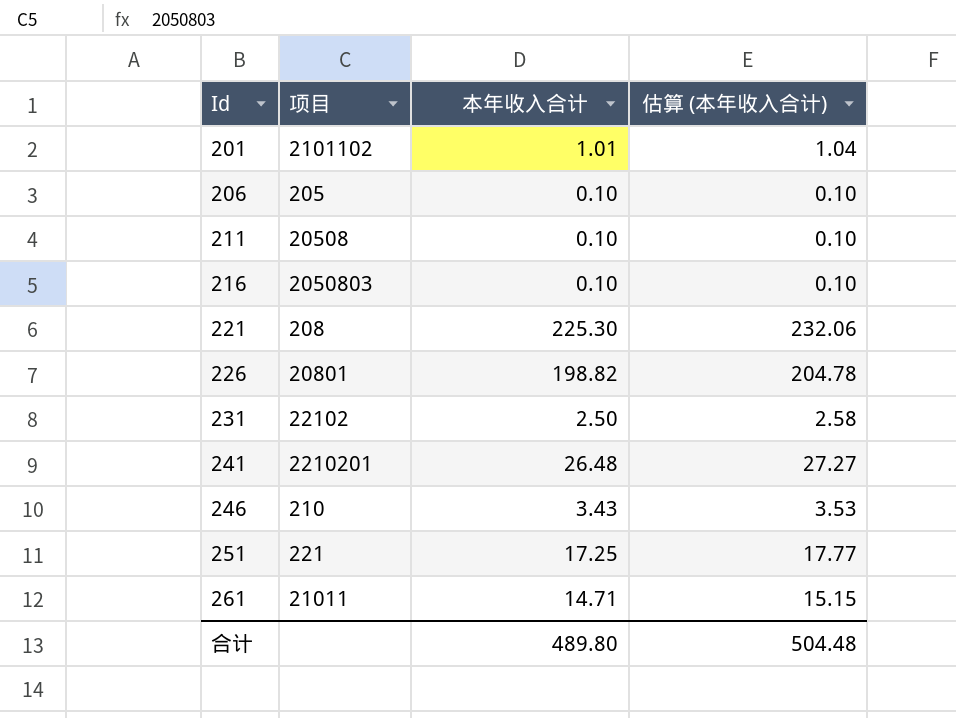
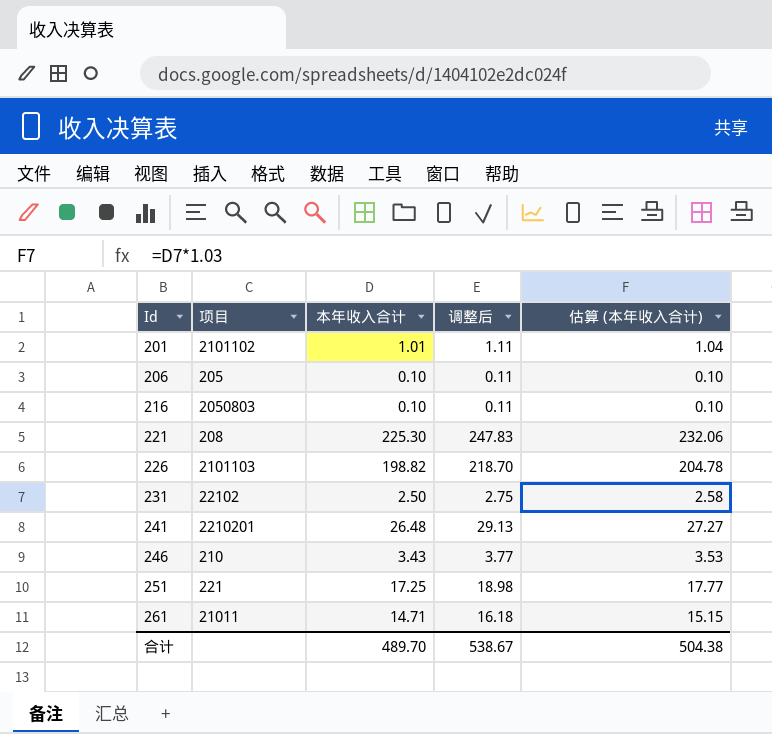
column 调整后 | formula: none -> [本年收入合计] * 1.1
row 211: 20508 | 0.10 | 0.10 -> none
226 | 项目: 20801 -> 2101103
合计 | 本年收入合计: 489.80 -> 489.70
合计 | 估算 (本年收入合计): 504.48 -> 504.38

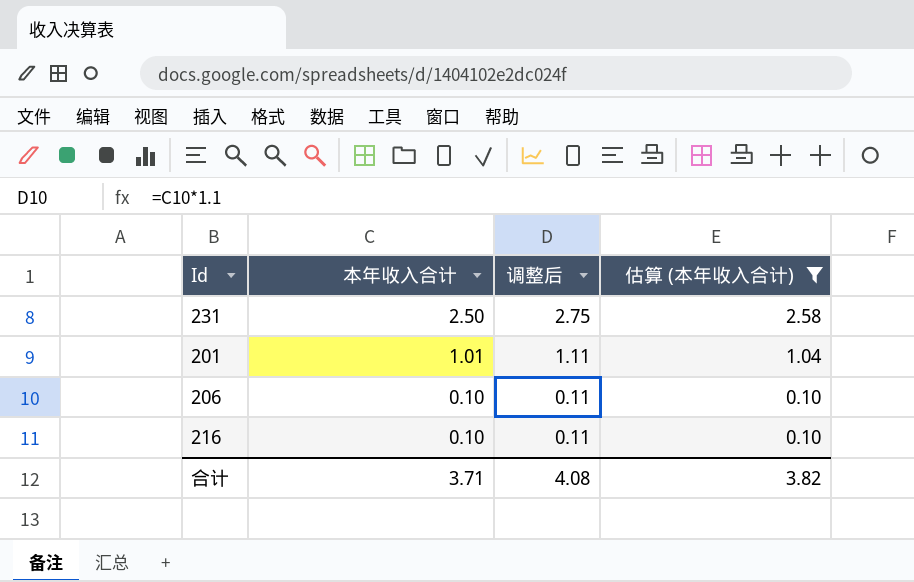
filter: none -> 估算 (本年收入合计) <= 2.58
row order: Id ascending -> 本年收入合计 descending
column 项目 | position: 2 -> none
合计 | 本年收入合计: 489.70 -> 3.71
合计 | 调整后: 538.67 -> 4.08
合计 | 估算 (本年收入合计): 504.38 -> 3.82

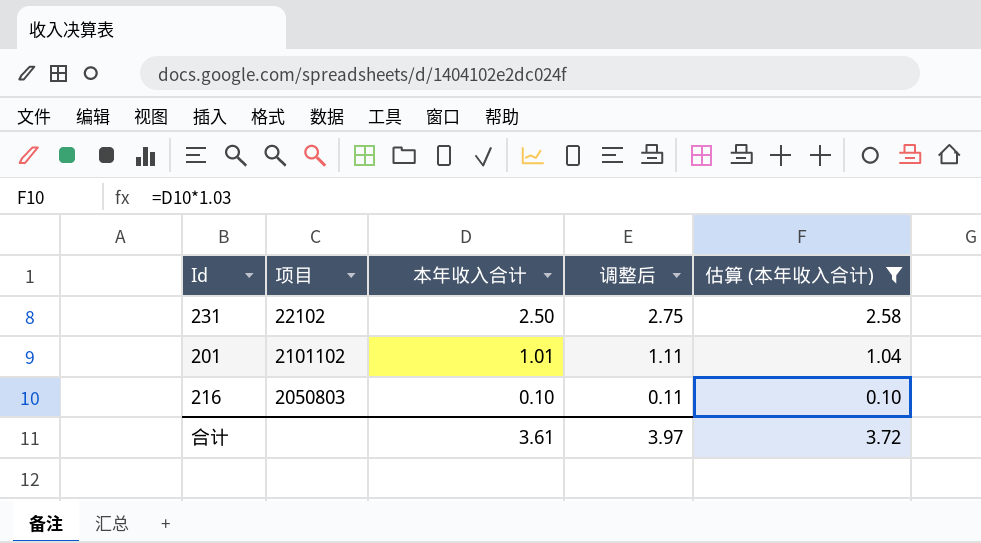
column 项目 | position: none -> 2
row 206: 0.10 | 0.11 | 0.10 -> none
合计 | 本年收入合计: 3.71 -> 3.61
合计 | 调整后: 4.08 -> 3.97
合计 | 估算 (本年收入合计): 3.82 -> 3.72

